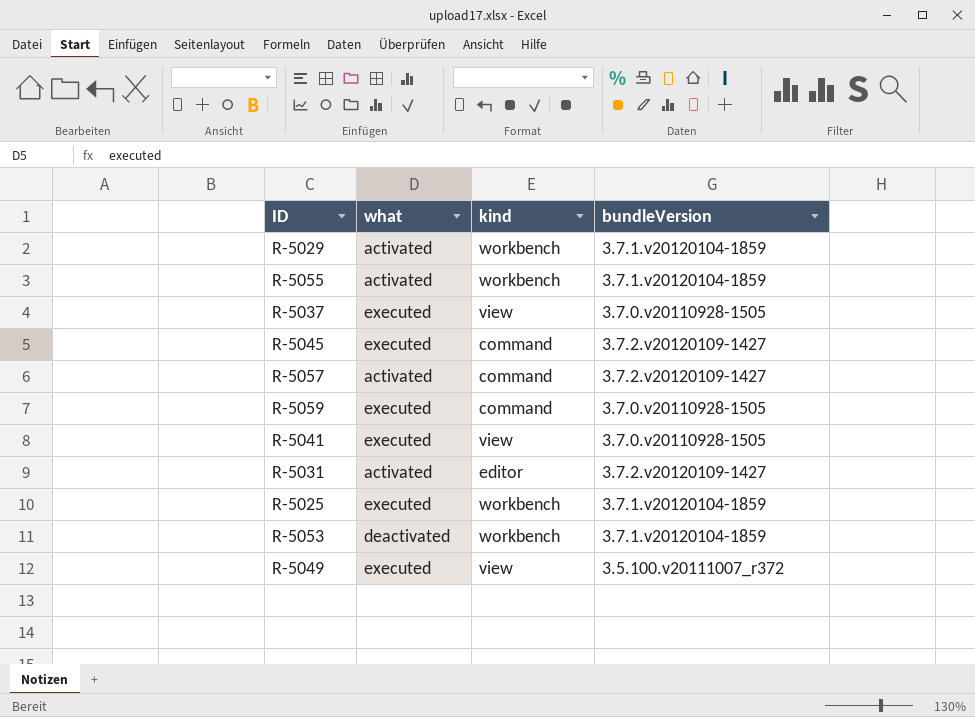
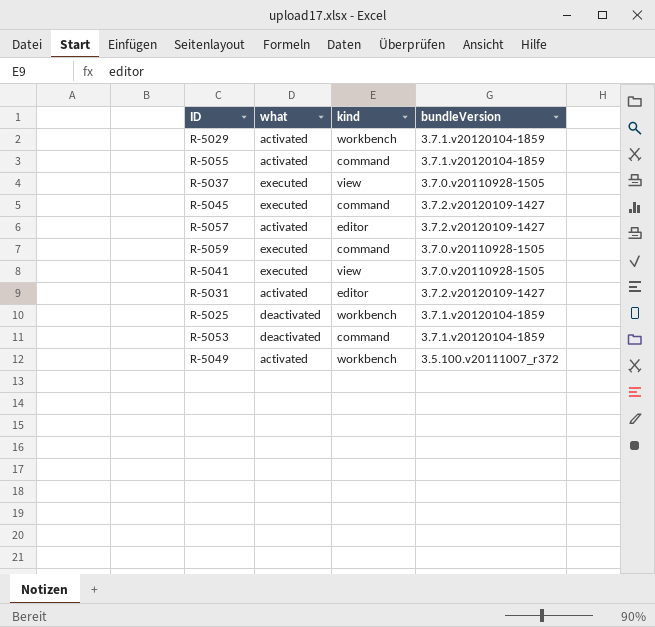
R-5055 | kind: workbench -> command
R-5057 | kind: command -> editor
R-5025 | what: executed -> deactivated
R-5053 | kind: workbench -> command
R-5049 | what: executed -> activated
R-5049 | kind: view -> workbench

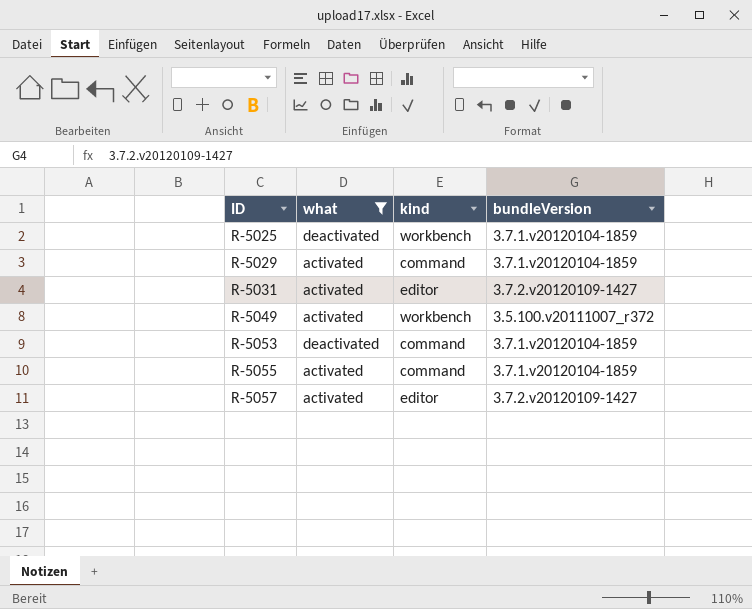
filter: none -> what != executed
row order: none -> ID ascending
R-5029 | kind: workbench -> command

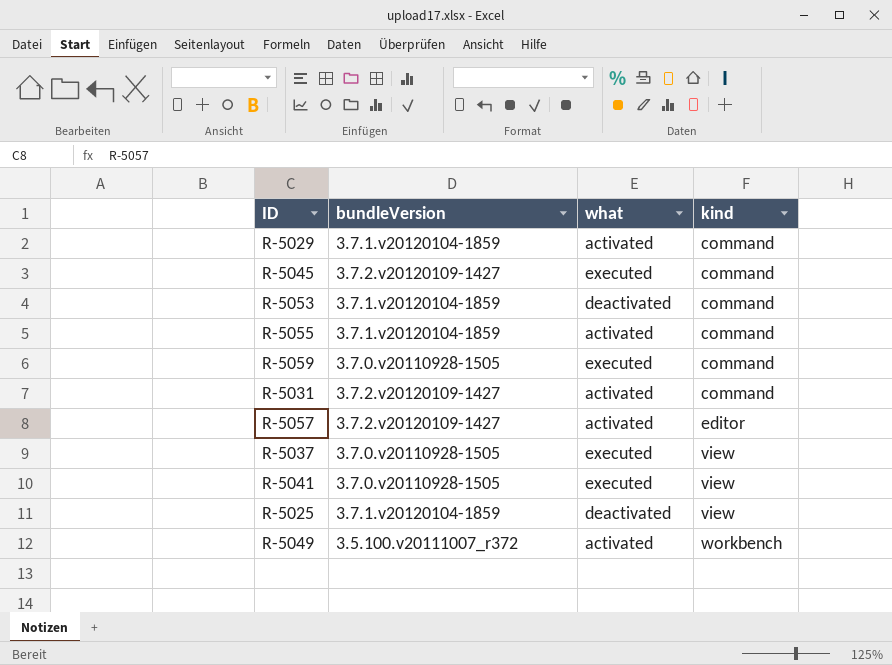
filter: what != executed -> none
row order: ID ascending -> kind ascending
column bundleVersion | position: 4 -> 2
R-5031 | kind: editor -> command
R-5025 | kind: workbench -> view

